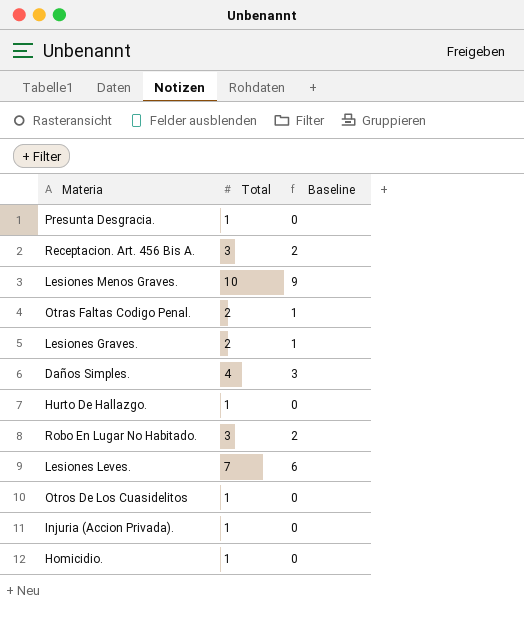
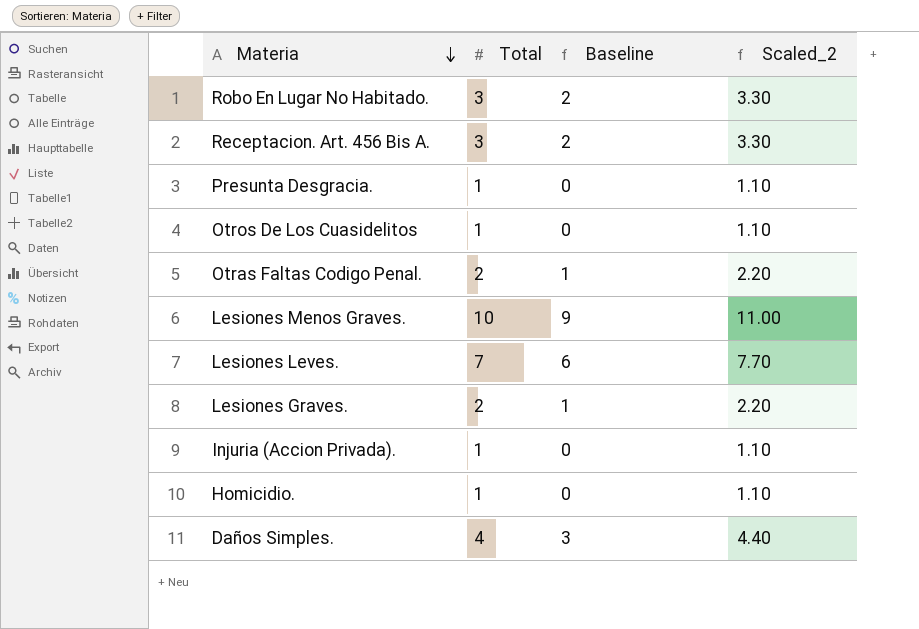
row order: none -> Materia descending
column Scaled_2 | formula: none -> [Total] * 1.1
row Hurto De Hallazgo.: 1 | 0 -> none

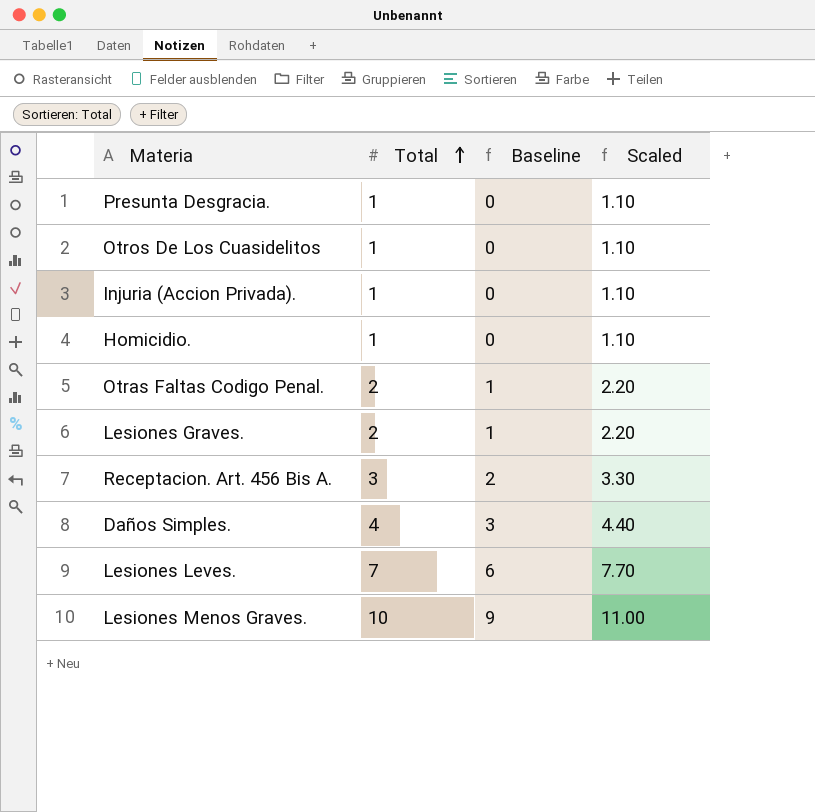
row order: Materia descending -> Total ascending
column name: Scaled_2 -> Scaled
row Robo En Lugar No Habitado.: 3 | 2 | 3.30 -> none

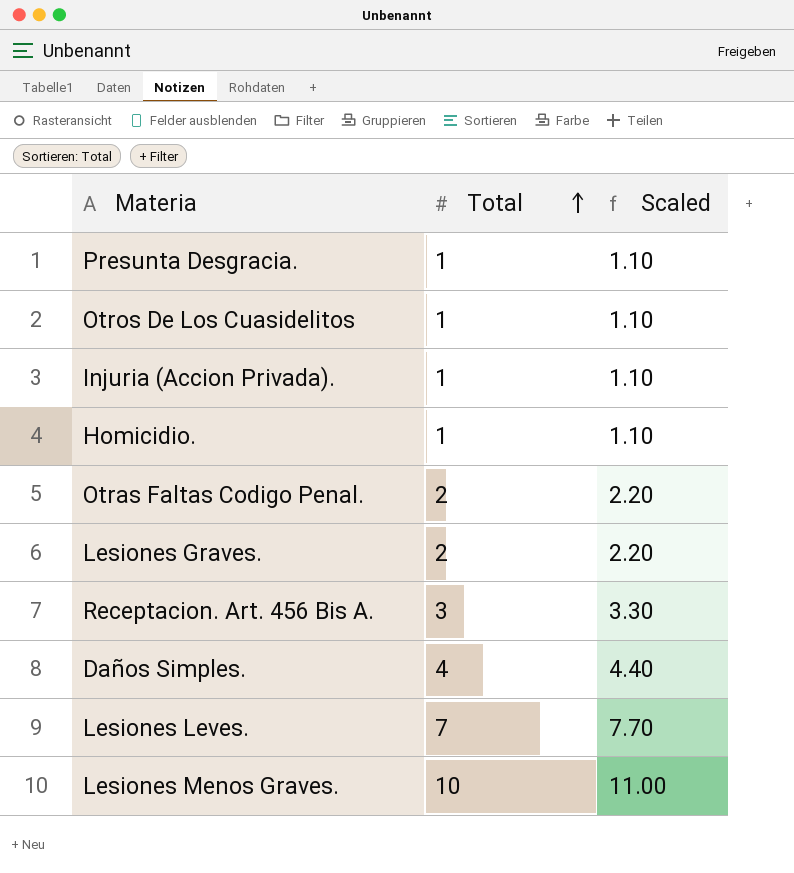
column Baseline | formula: [Total] - 1 -> none

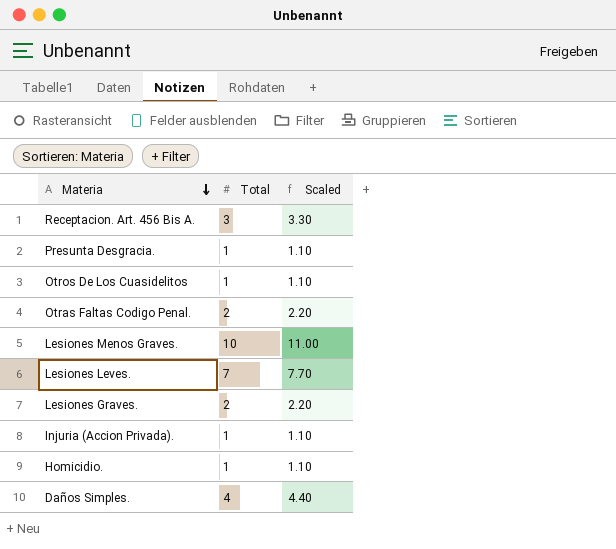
row order: Total ascending -> Materia descending

